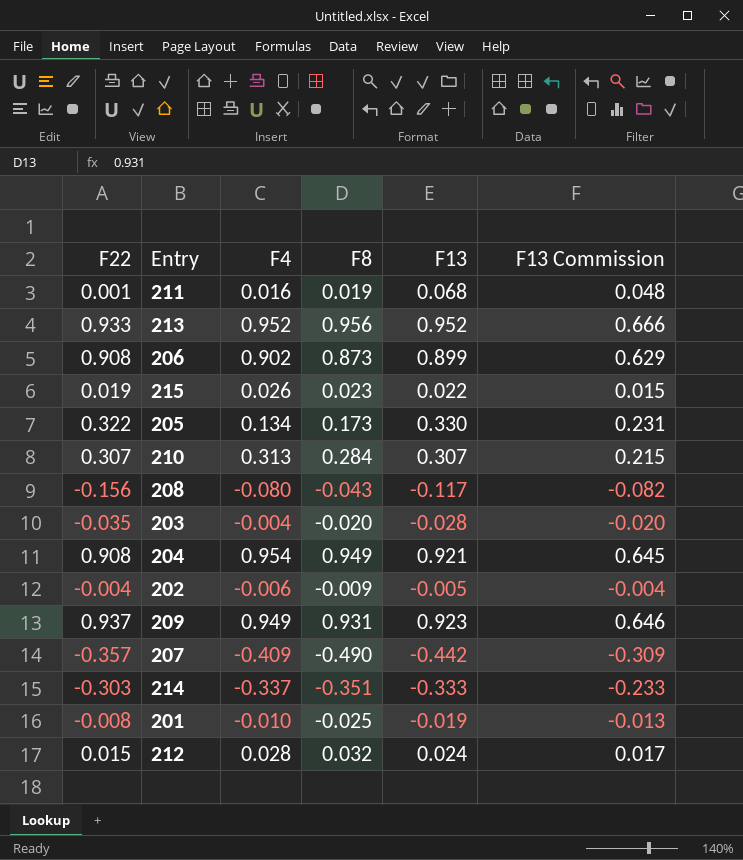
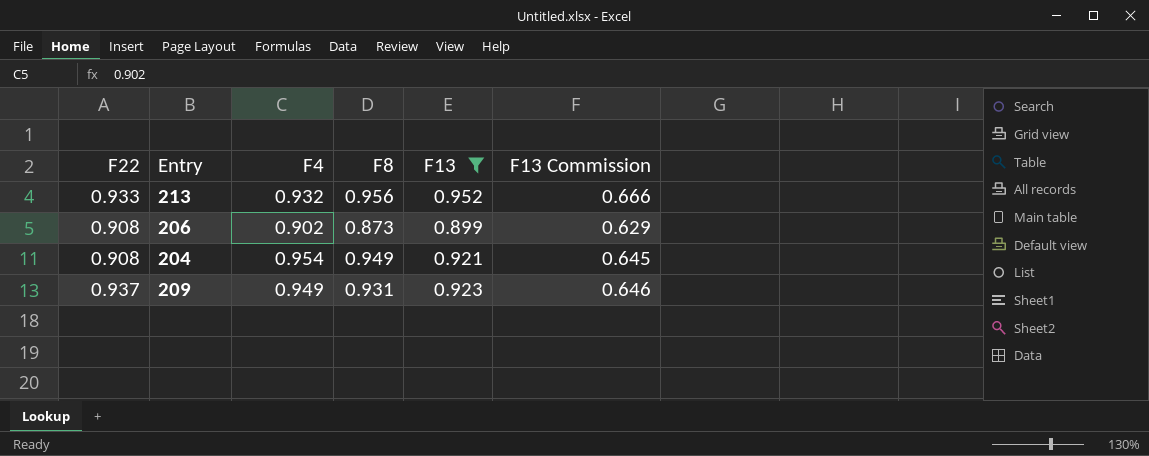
filter: none -> F13 >= 0.899
213 | F4: 0.952 -> 0.932

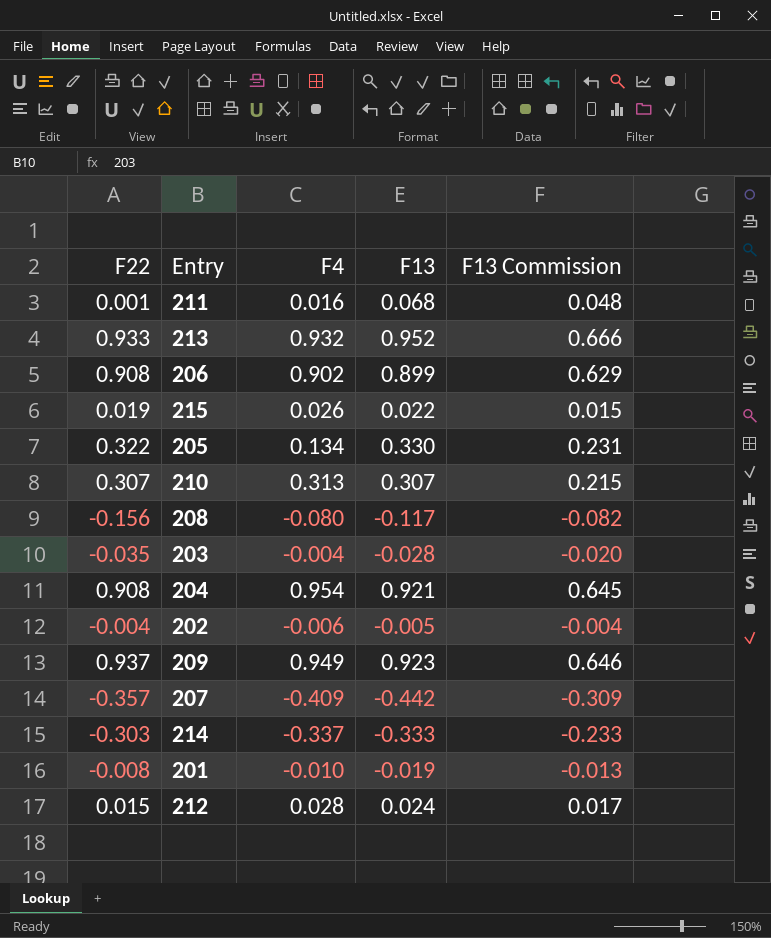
filter: F13 >= 0.899 -> none
column F8 | position: 4 -> none

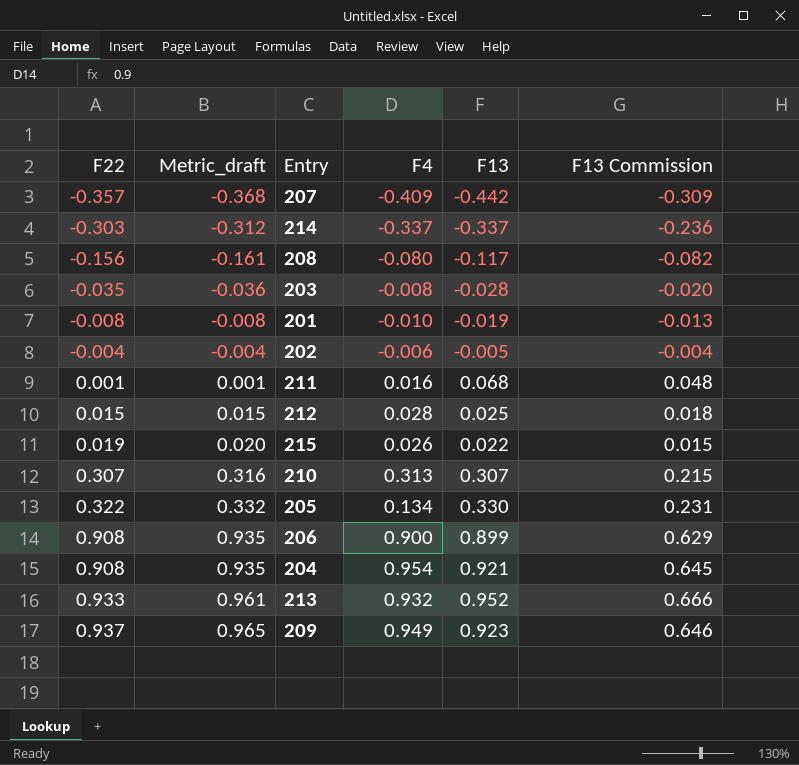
row order: none -> F22 ascending
column Metric_draft | formula: none -> [F22] * 1.03
214 | F13: -0.333 -> -0.337
214 | F13 Commission: -0.233 -> -0.236
203 | F4: -0.004 -> -0.008
212 | F13: 0.024 -> 0.025
212 | F13 Commission: 0.017 -> 0.018
206 | F4: 0.902 -> 0.900

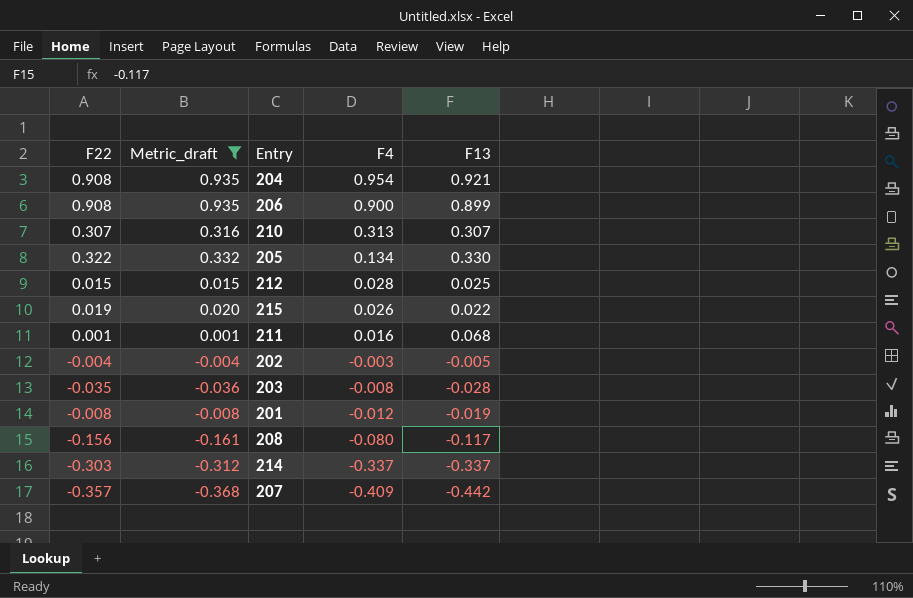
filter: none -> Metric_draft <= 0.935
row order: F22 ascending -> F4 descending
column F13 Commission | formula: [F13] * 0.7 -> none
202 | F4: -0.006 -> -0.003
201 | F4: -0.010 -> -0.012

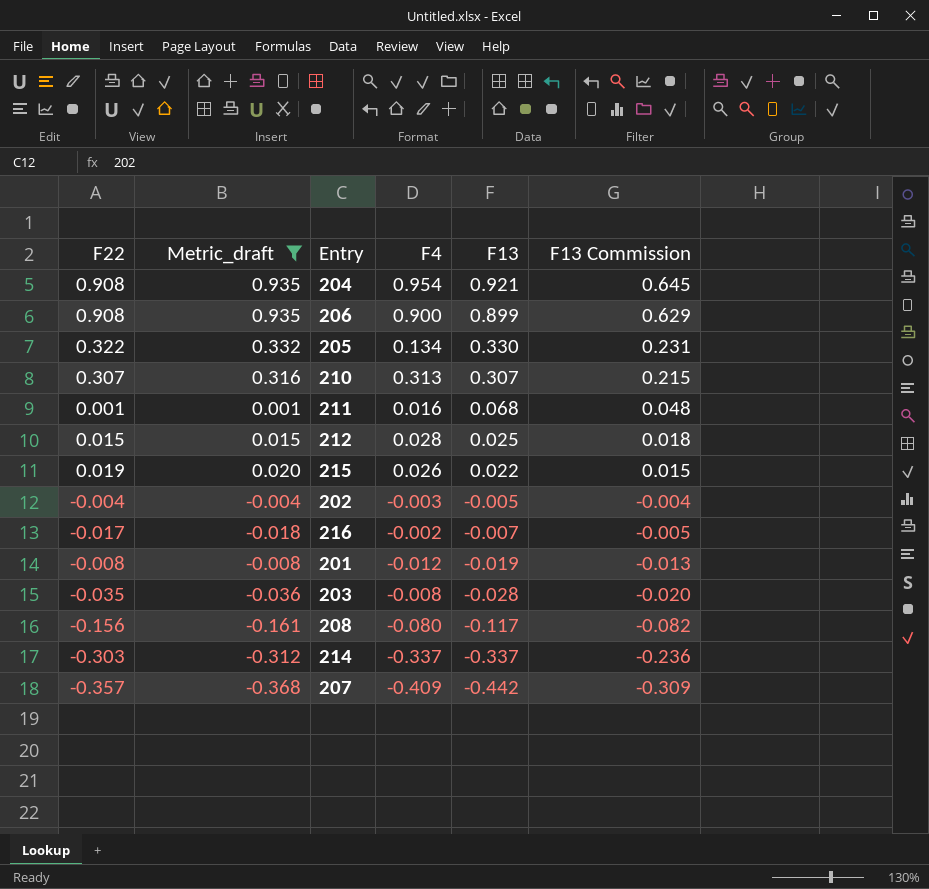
row order: F4 descending -> F13 descending
column F13 Commission | formula: none -> [F13] * 0.7
row 216: none -> -0.017 | -0.018 | -0.002 | -0.007 | -0.005

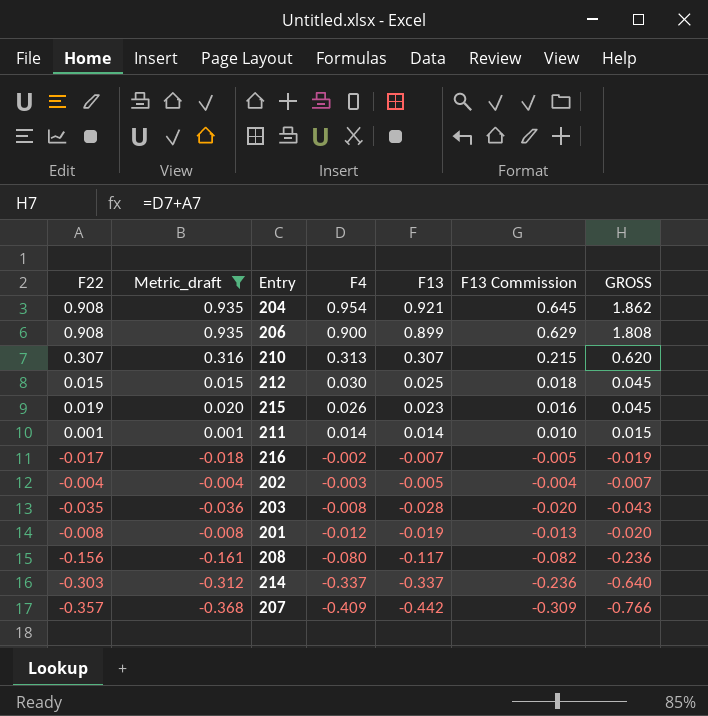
row order: F13 descending -> F4 descending
column GROSS | formula: none -> [F22] + [F4]
row 205: 0.322 | 0.332 | 0.134 | 0.330 | 0.231 -> none
212 | F4: 0.028 -> 0.030
215 | F13: 0.022 -> 0.023
215 | F13 Commission: 0.015 -> 0.016
211 | F4: 0.016 -> 0.014
211 | F13: 0.068 -> 0.014
211 | F13 Commission: 0.048 -> 0.010

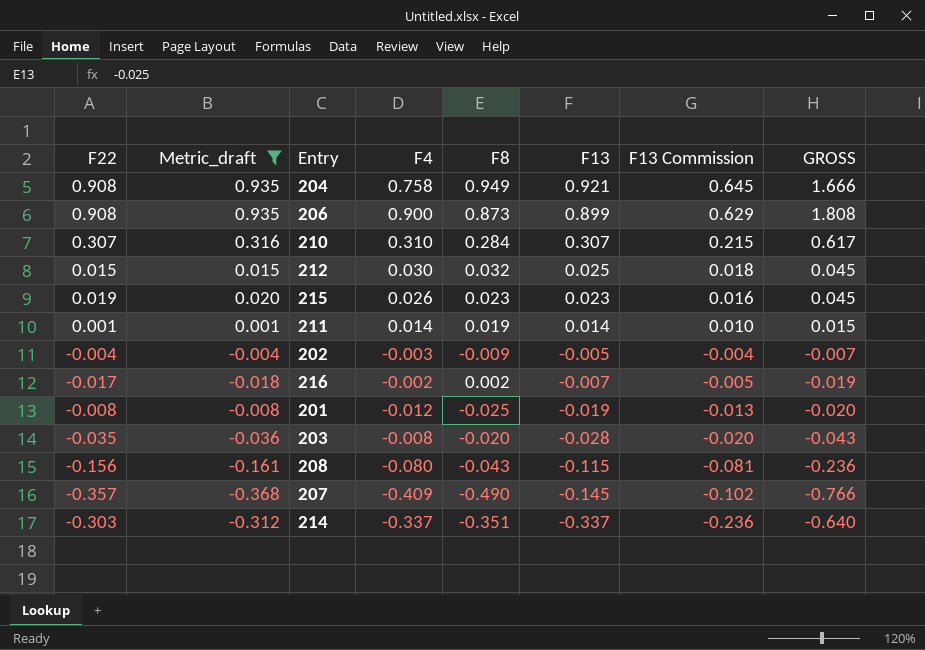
row order: F4 descending -> F13 descending
column F8 | position: none -> 5
204 | F4: 0.954 -> 0.758
204 | GROSS: 1.862 -> 1.666
210 | F4: 0.313 -> 0.310
210 | GROSS: 0.620 -> 0.617
208 | F13: -0.117 -> -0.115
208 | F13 Commission: -0.082 -> -0.081
207 | F13: -0.442 -> -0.145
207 | F13 Commission: -0.309 -> -0.102

